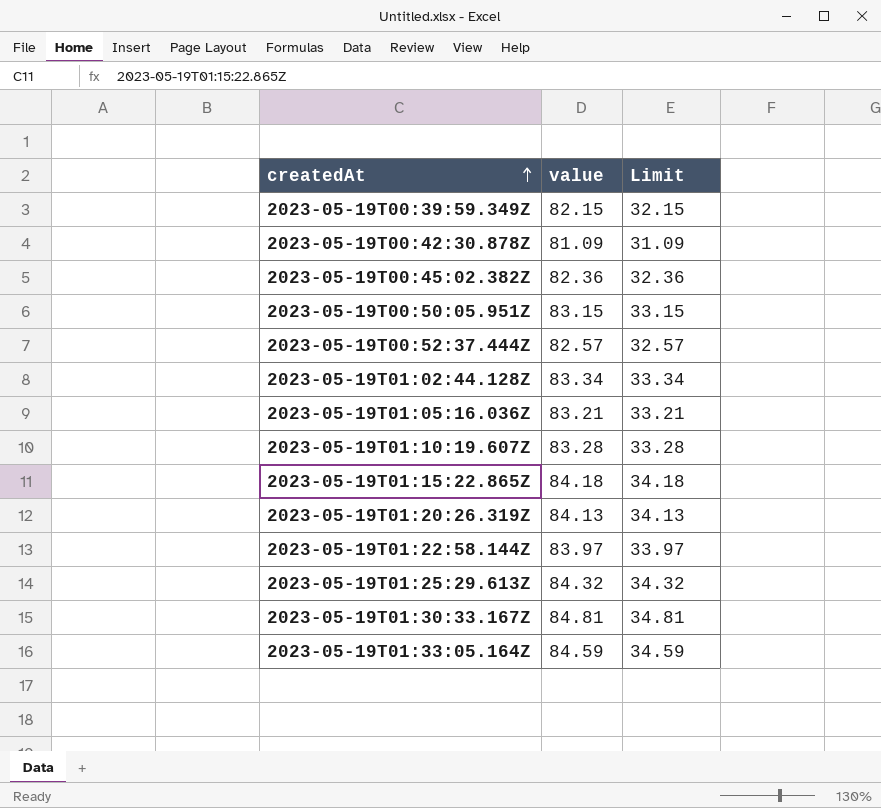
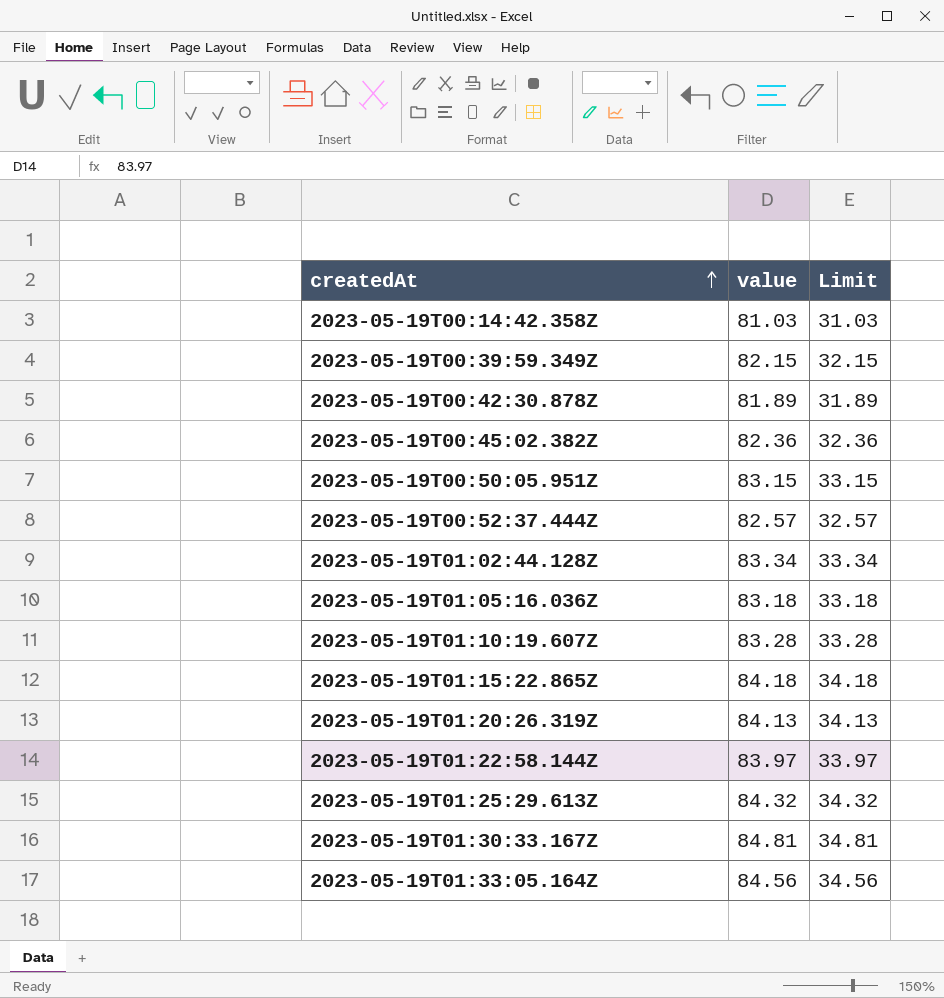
row 2023-05-19T00:14:42.358Z: none -> 81.03 | 31.03
2023-05-19T00:42:30.878Z | value: 81.09 -> 81.89
2023-05-19T00:42:30.878Z | Limit: 31.09 -> 31.89
2023-05-19T01:05:16.036Z | value: 83.21 -> 83.18
2023-05-19T01:05:16.036Z | Limit: 33.21 -> 33.18
2023-05-19T01:33:05.164Z | value: 84.59 -> 84.56
2023-05-19T01:33:05.164Z | Limit: 34.59 -> 34.56

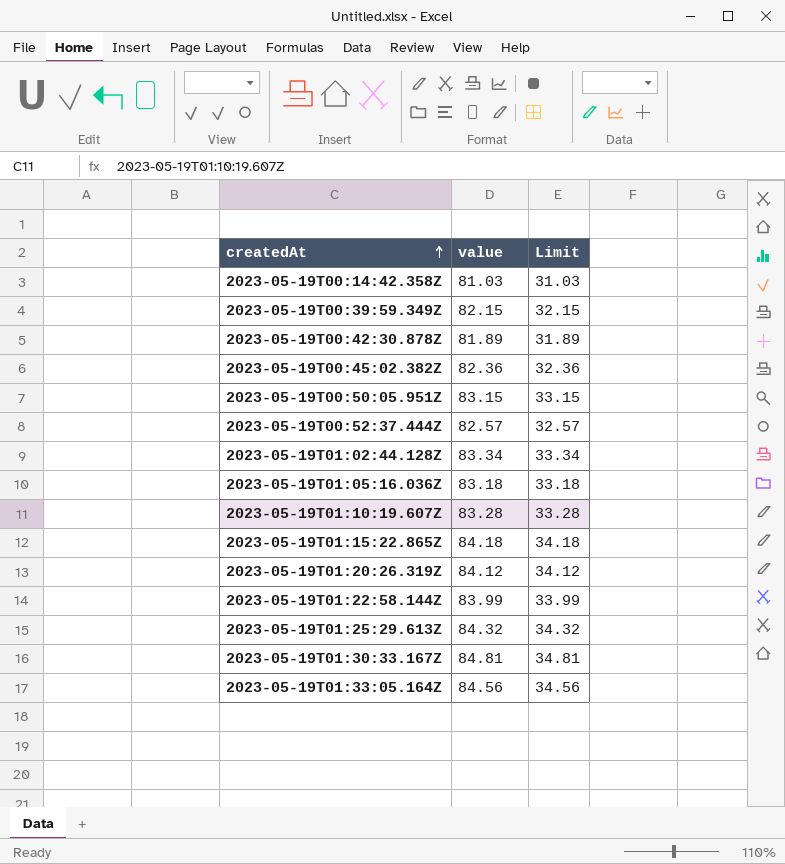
2023-05-19T01:20:26.319Z | value: 84.13 -> 84.12
2023-05-19T01:20:26.319Z | Limit: 34.13 -> 34.12
2023-05-19T01:22:58.144Z | value: 83.97 -> 83.99
2023-05-19T01:22:58.144Z | Limit: 33.97 -> 33.99

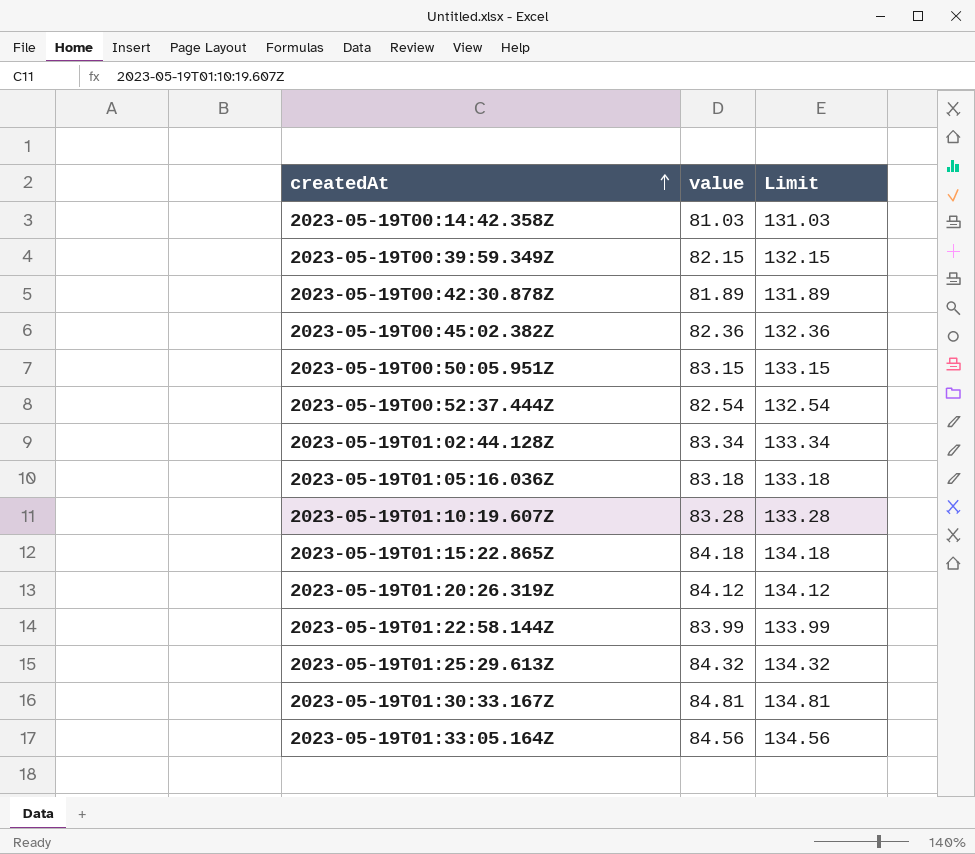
column Limit | formula: [value] - 50 -> [value] + 50
2023-05-19T00:52:37.444Z | value: 82.57 -> 82.54

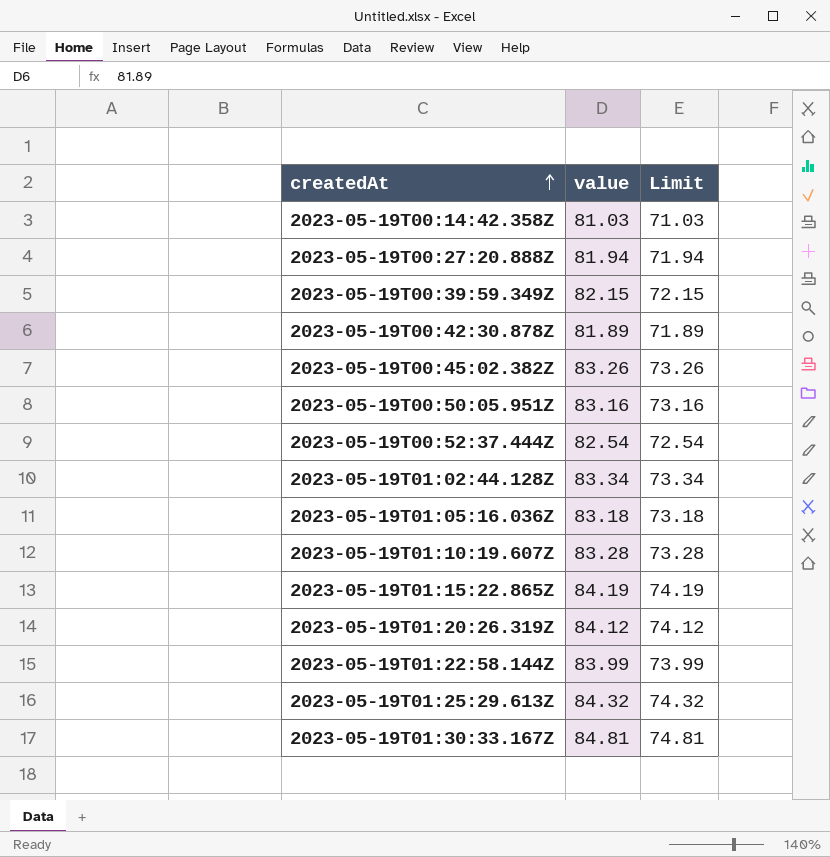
column Limit | formula: [value] + 50 -> [value] - 10
row 2023-05-19T01:33:05.164Z: 84.56 | 134.56 -> none
row 2023-05-19T00:27:20.888Z: none -> 81.94 | 71.94
2023-05-19T00:45:02.382Z | value: 82.36 -> 83.26
2023-05-19T00:50:05.951Z | value: 83.15 -> 83.16
2023-05-19T01:15:22.865Z | value: 84.18 -> 84.19

